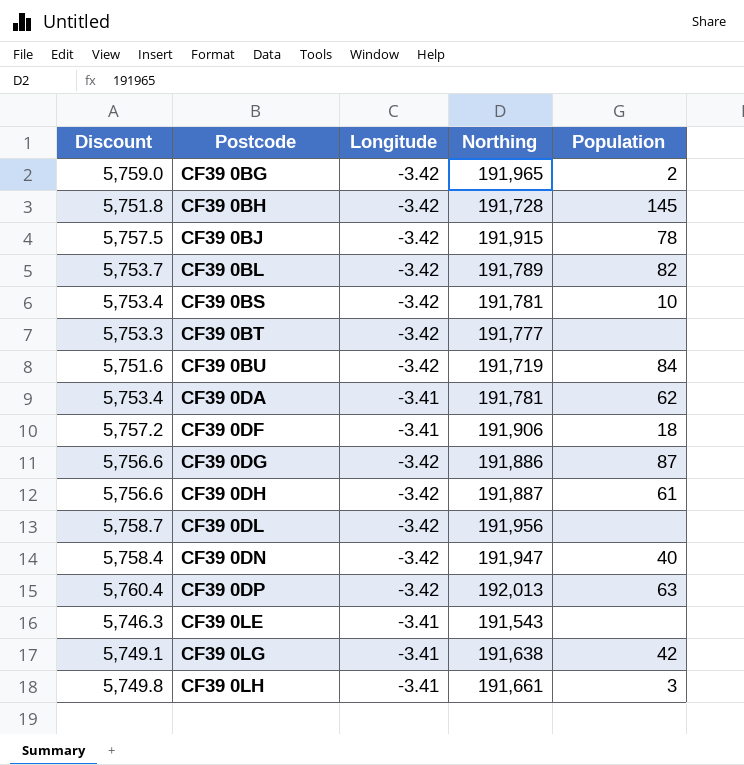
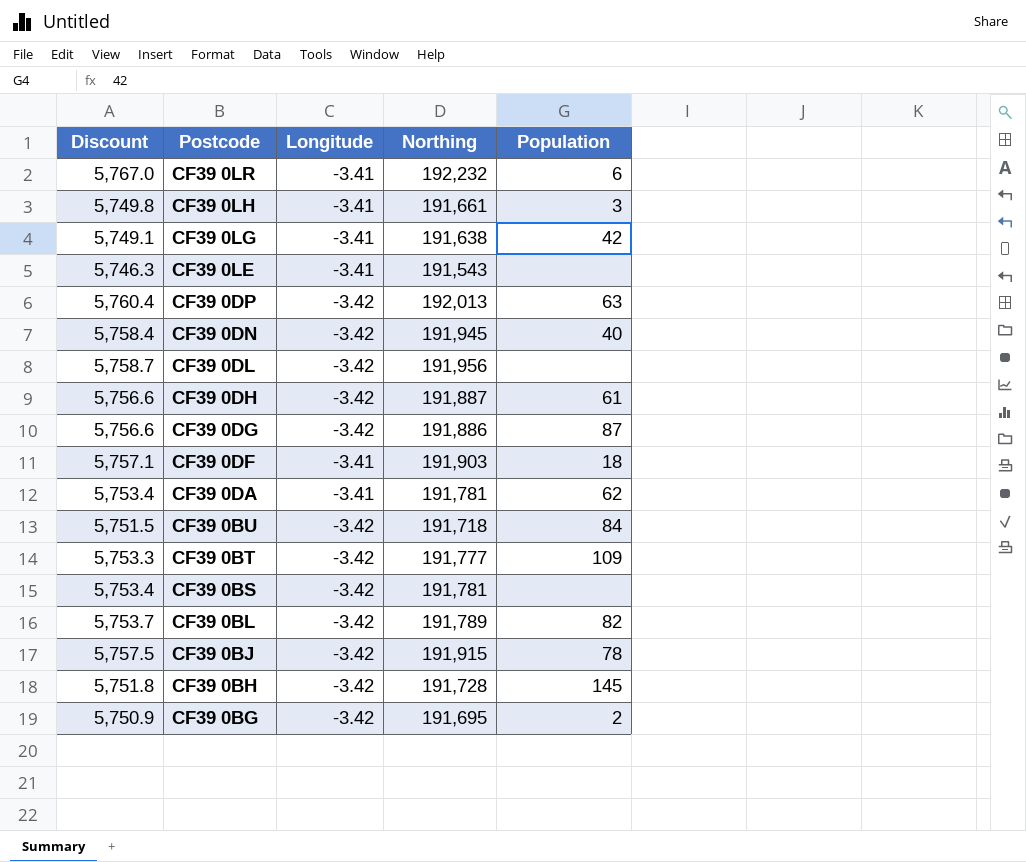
row order: Postcode ascending -> Postcode descending
row CF39 0LR: none -> 5,767.0 | -3.41 | 192,232 | 6
CF39 0DN | Northing: 191,947 -> 191,945
CF39 0DF | Discount: 5,757.2 -> 5,757.1
CF39 0DF | Northing: 191,906 -> 191,903
CF39 0BU | Discount: 5,751.6 -> 5,751.5
CF39 0BU | Northing: 191,719 -> 191,718
CF39 0BT | Population: none -> 109
CF39 0BS | Population: 10 -> none
CF39 0BG | Discount: 5,759.0 -> 5,750.9
CF39 0BG | Northing: 191,965 -> 191,695

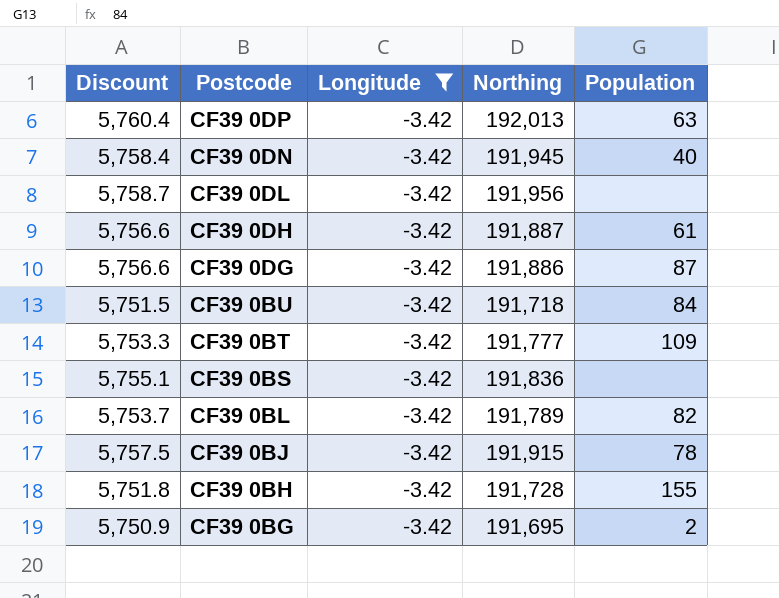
filter: none -> Longitude = -3.42
CF39 0BS | Discount: 5,753.4 -> 5,755.1
CF39 0BS | Northing: 191,781 -> 191,836
CF39 0BH | Population: 145 -> 155

